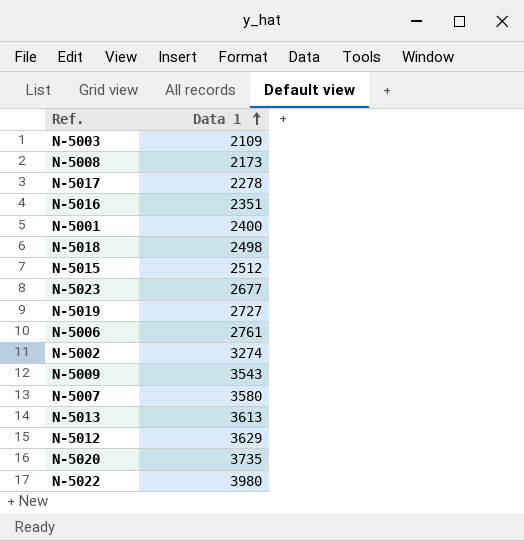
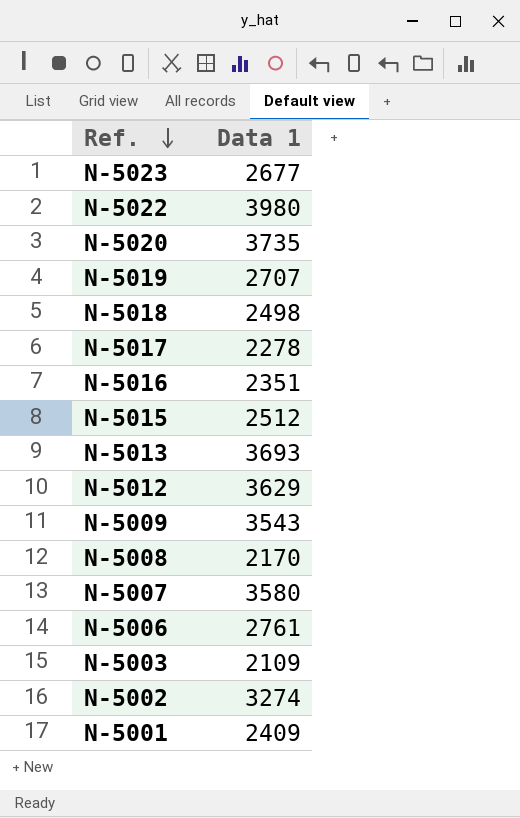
row order: Data 1 ascending -> Ref. descending
N-5019 | Data 1: 2727 -> 2707
N-5013 | Data 1: 3613 -> 3693
N-5008 | Data 1: 2173 -> 2170
N-5001 | Data 1: 2400 -> 2409

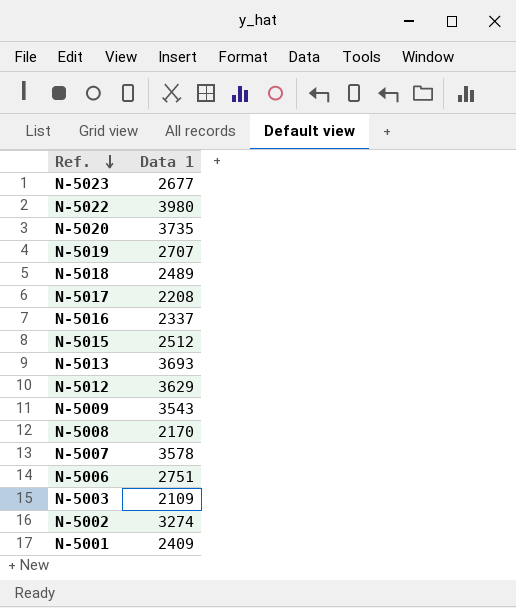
N-5018 | Data 1: 2498 -> 2489
N-5017 | Data 1: 2278 -> 2208
N-5016 | Data 1: 2351 -> 2337
N-5007 | Data 1: 3580 -> 3578
N-5006 | Data 1: 2761 -> 2751

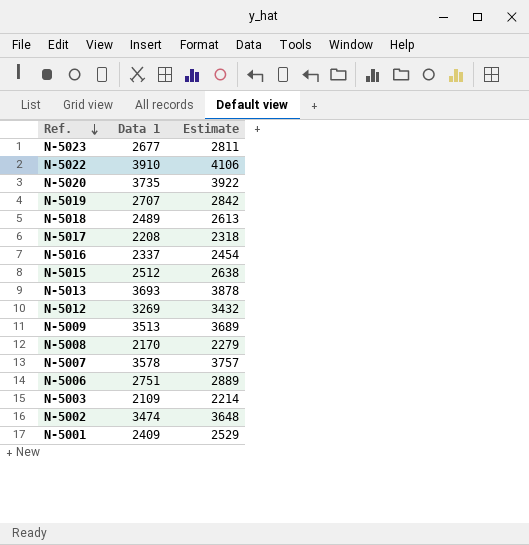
column Estimate | formula: none -> [Data 1] * 1.05
N-5022 | Data 1: 3980 -> 3910
N-5012 | Data 1: 3629 -> 3269
N-5009 | Data 1: 3543 -> 3513
N-5002 | Data 1: 3274 -> 3474

